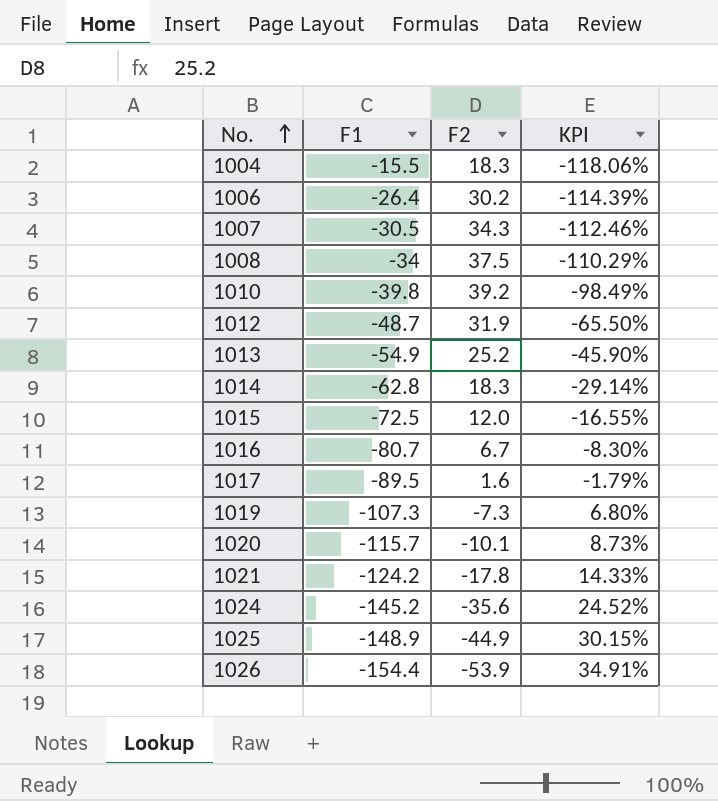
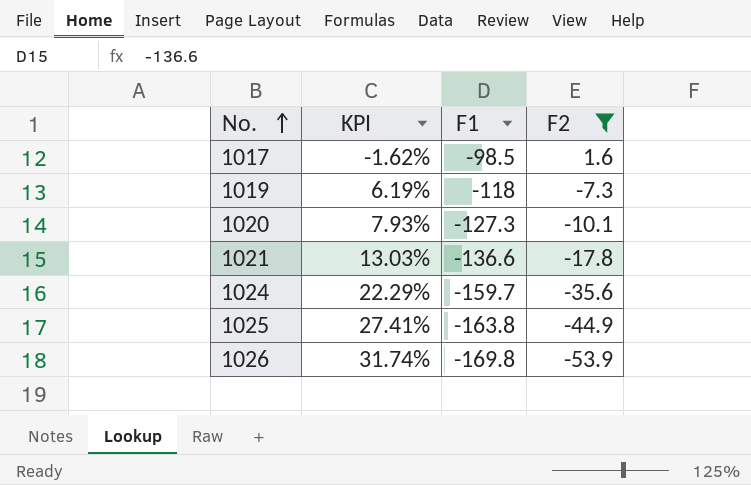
filter: none -> F2 <= 1.6
column KPI | position: 4 -> 2
1017 | KPI: -1.79% -> -1.62%
1017 | F1: -89.5 -> -98.5
1019 | KPI: 6.80% -> 6.19%
1019 | F1: -107.3 -> -118
1020 | KPI: 8.73% -> 7.93%
1020 | F1: -115.7 -> -127.3
1021 | KPI: 14.33% -> 13.03%
1021 | F1: -124.2 -> -136.6
1024 | KPI: 24.52% -> 22.29%
1024 | F1: -145.2 -> -159.7
1025 | KPI: 30.15% -> 27.41%
1025 | F1: -148.9 -> -163.8
1026 | KPI: 34.91% -> 31.74%
1026 | F1: -154.4 -> -169.8

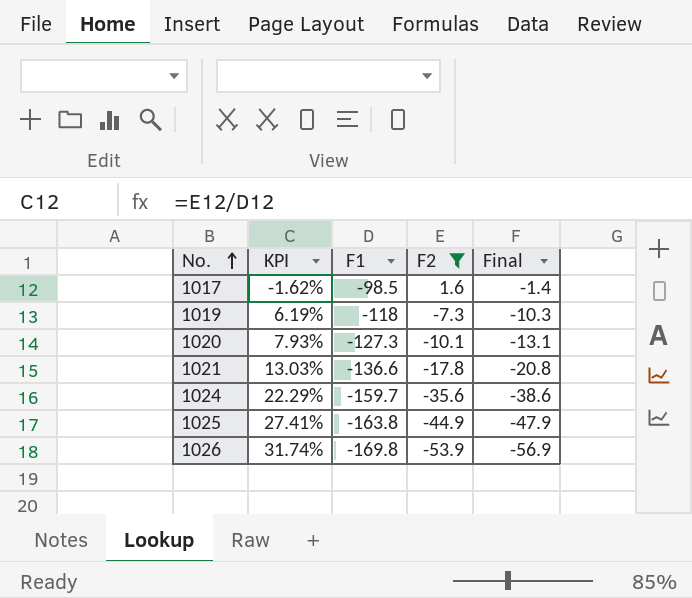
column Final | formula: none -> [F2] - 3

